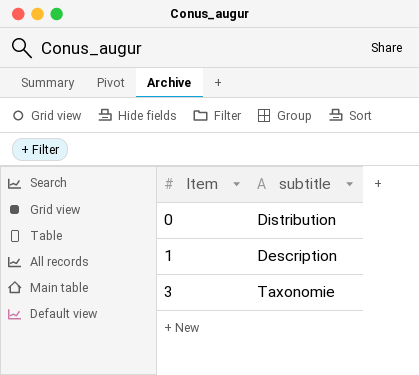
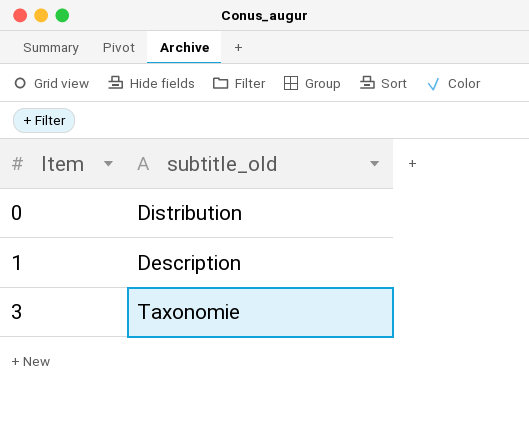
column name: subtitle -> subtitle_old

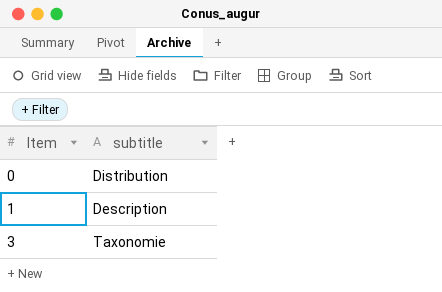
column name: subtitle_old -> subtitle

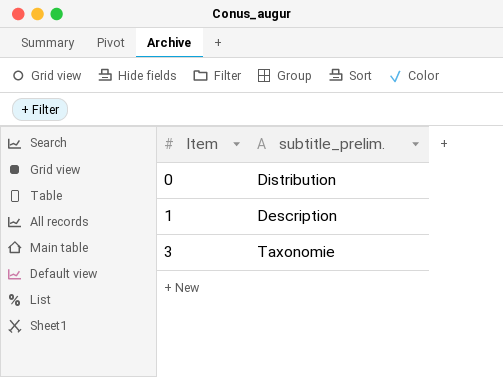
column name: subtitle -> subtitle_prelim.

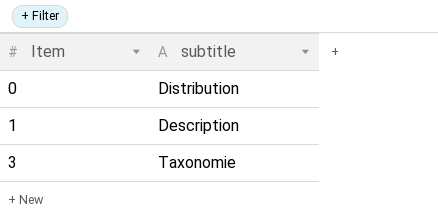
column name: subtitle_prelim. -> subtitle

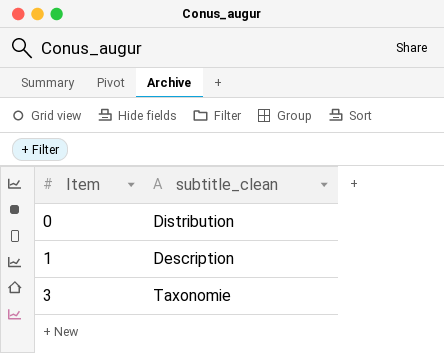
column name: subtitle -> subtitle_clean

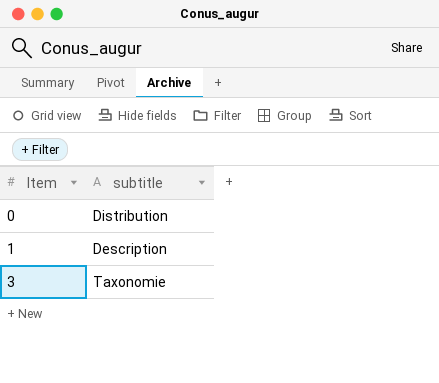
column name: subtitle_clean -> subtitle

